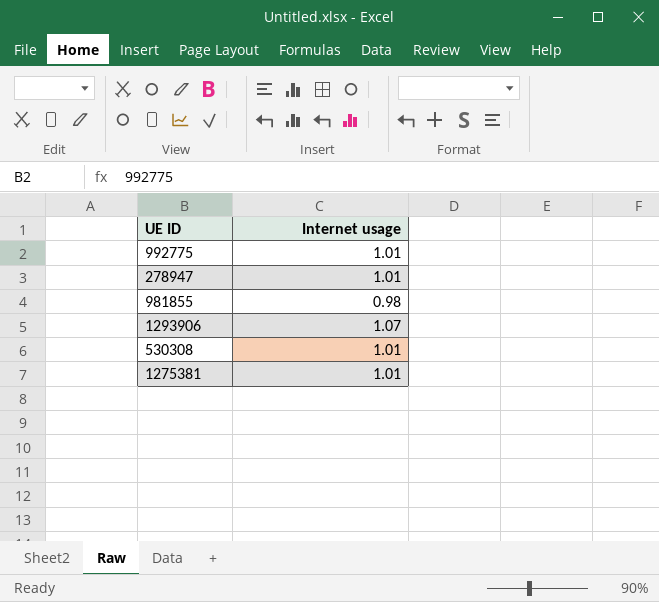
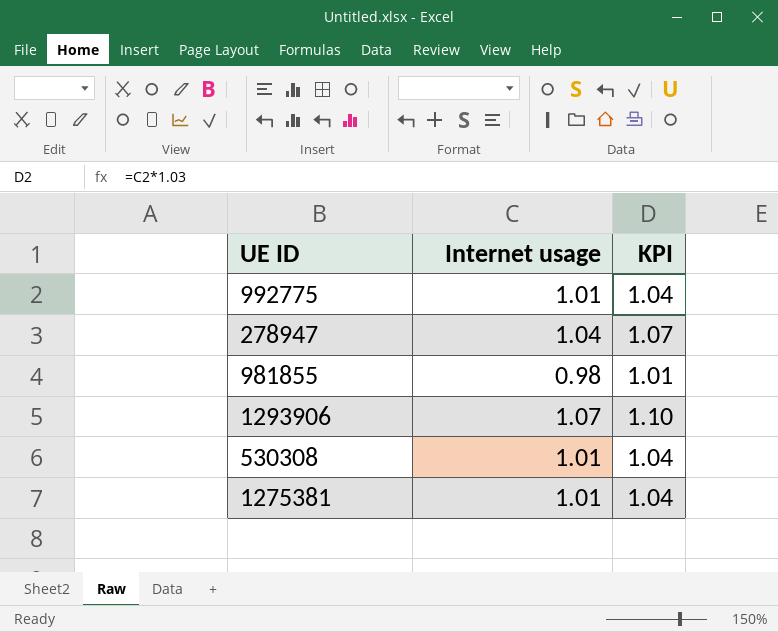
column KPI | formula: none -> [Internet usage] * 1.03
278947 | Internet usage: 1.01 -> 1.04

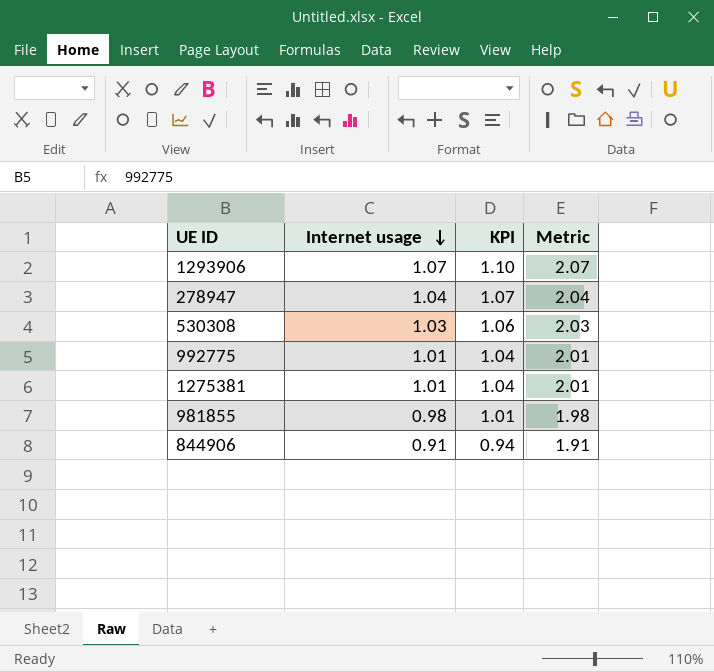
row order: none -> Internet usage descending
column Metric | formula: none -> [Internet usage] + 1
530308 | Internet usage: 1.01 -> 1.03
530308 | KPI: 1.04 -> 1.06
row 844906: none -> 0.91 | 0.94 | 1.91

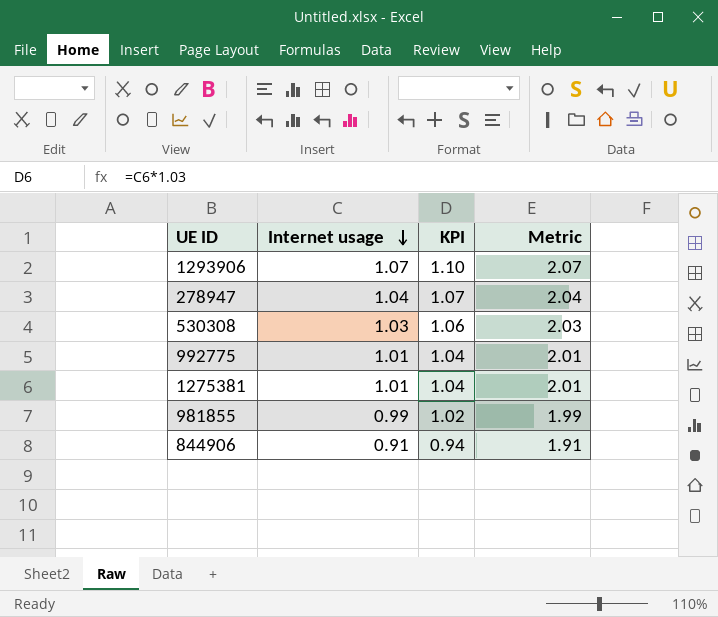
981855 | Internet usage: 0.98 -> 0.99
981855 | KPI: 1.01 -> 1.02
981855 | Metric: 1.98 -> 1.99

